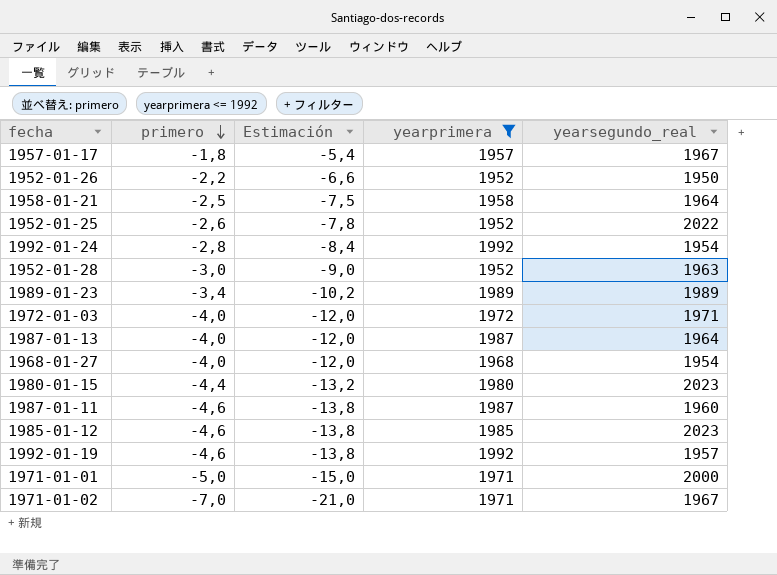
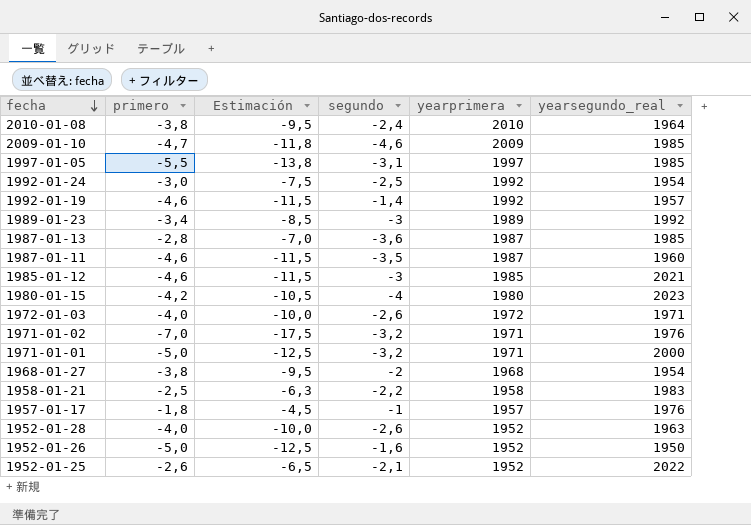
filter: yearprimera <= 1992 -> none
row order: primero descending -> fecha descending
column Estimación | formula: [primero] * 3 -> [primero] * 2,5
column segundo | position: none -> 4
1992-01-24 | primero: -2,8 -> -3,0
1989-01-23 | yearsegundo_real: 1989 -> 1992
1987-01-13 | primero: -4,0 -> -2,8
1987-01-13 | yearsegundo_real: 1964 -> 1985
1985-01-12 | yearsegundo_real: 2023 -> 2021
1980-01-15 | primero: -4,4 -> -4,2
1971-01-02 | yearsegundo_real: 1967 -> 1976
1968-01-27 | primero: -4,0 -> -3,8
1958-01-21 | yearsegundo_real: 1964 -> 1983
1957-01-17 | yearsegundo_real: 1967 -> 1976
1952-01-28 | primero: -3,0 -> -4,0
1952-01-26 | primero: -2,2 -> -5,0

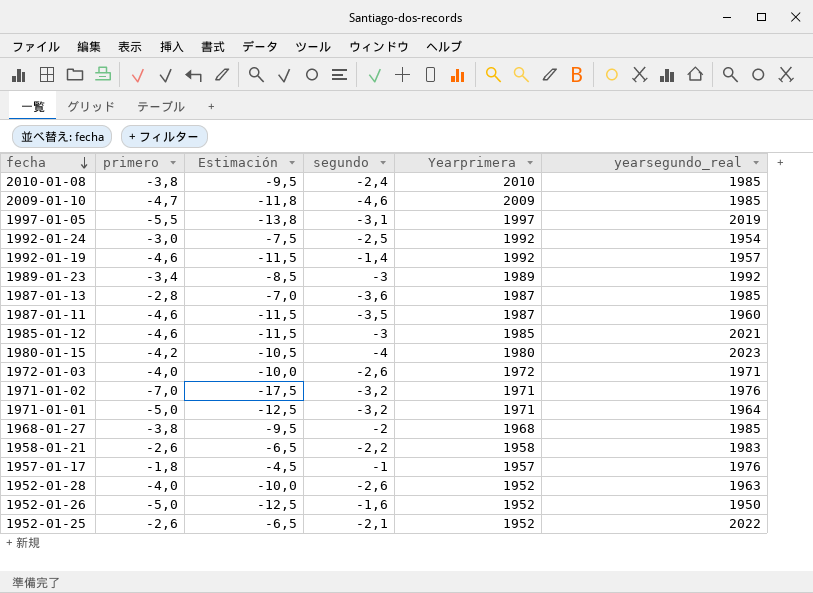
column name: yearprimera -> Yearprimera
2010-01-08 | yearsegundo_real: 1964 -> 1985
1997-01-05 | yearsegundo_real: 1985 -> 2019
1971-01-01 | yearsegundo_real: 2000 -> 1964
1968-01-27 | yearsegundo_real: 1954 -> 1985
1958-01-21 | primero: -2,5 -> -2,6
1958-01-21 | Estimación: -6,3 -> -6,5

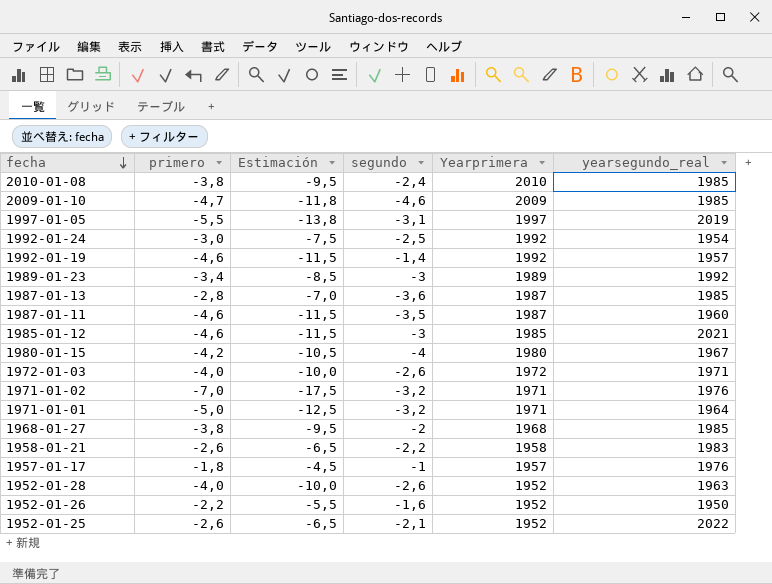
1980-01-15 | yearsegundo_real: 2023 -> 1967
1952-01-26 | primero: -5,0 -> -2,2
1952-01-26 | Estimación: -12,5 -> -5,5

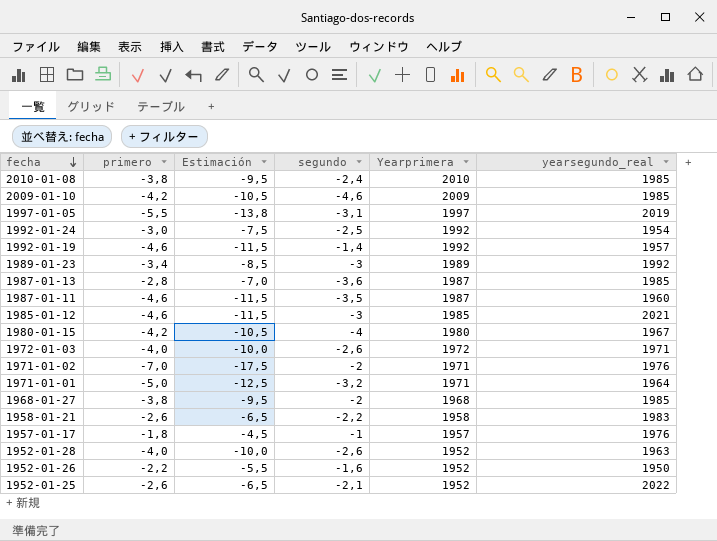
2009-01-10 | primero: -4,7 -> -4,2
2009-01-10 | Estimación: -11,8 -> -10,5
1971-01-02 | segundo: -3,2 -> -2

